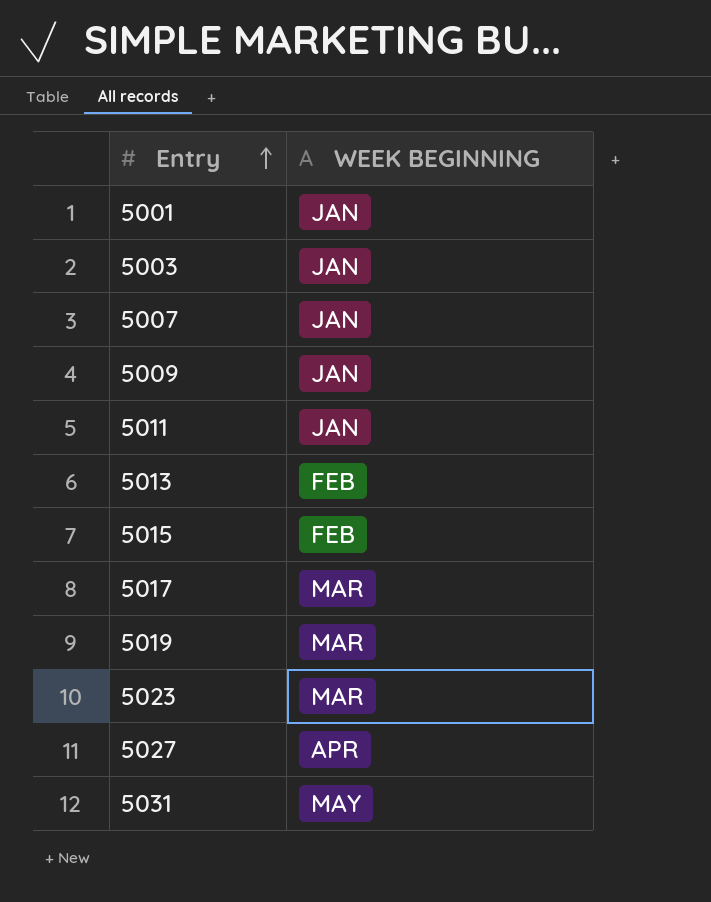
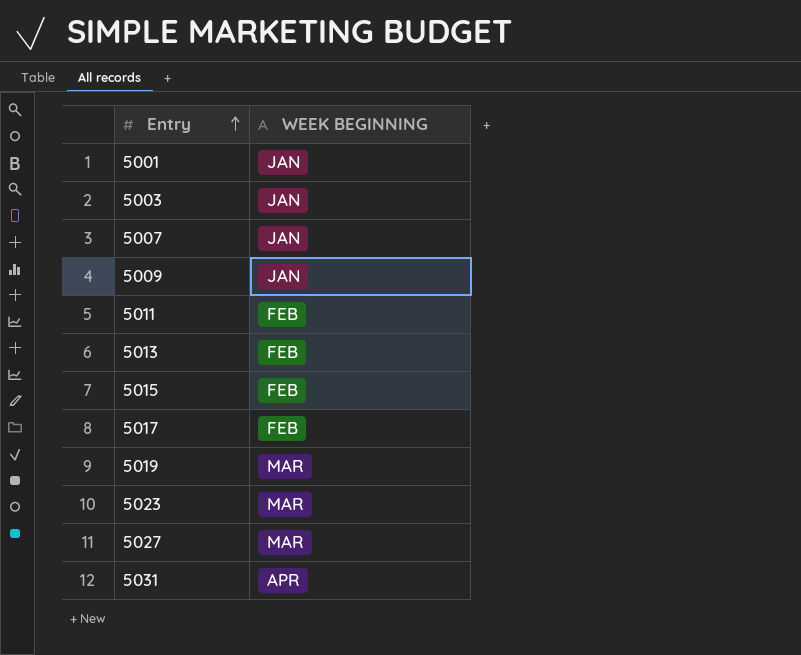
5011 | WEEK BEGINNING: JAN -> FEB
5017 | WEEK BEGINNING: MAR -> FEB
5027 | WEEK BEGINNING: APR -> MAR
5031 | WEEK BEGINNING: MAY -> APR

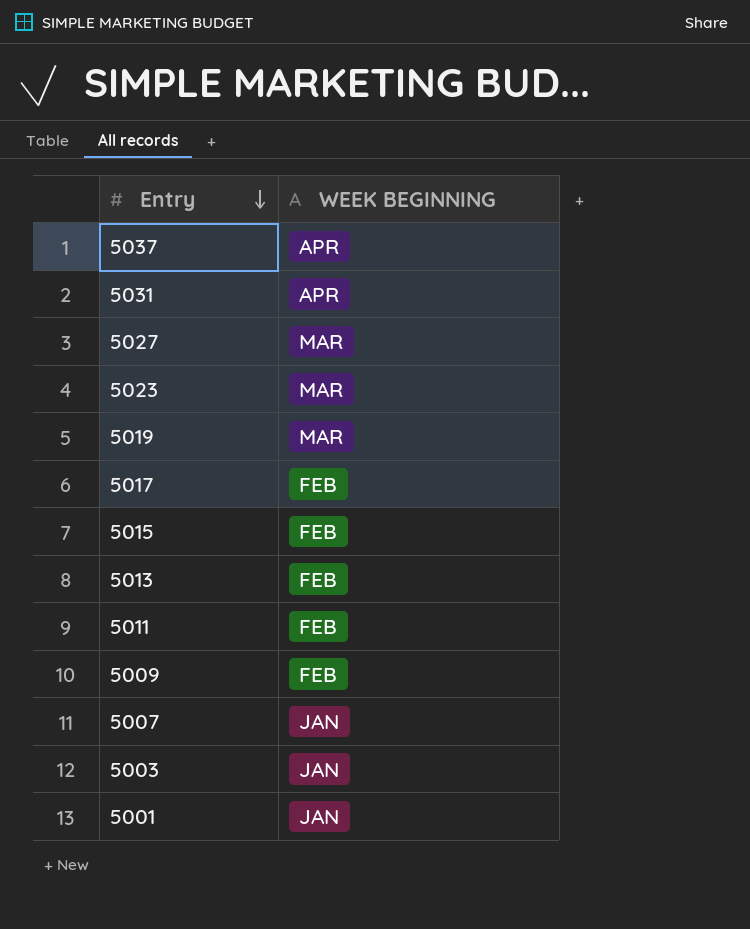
row order: Entry ascending -> Entry descending
row 5037: none -> APR
5009 | WEEK BEGINNING: JAN -> FEB

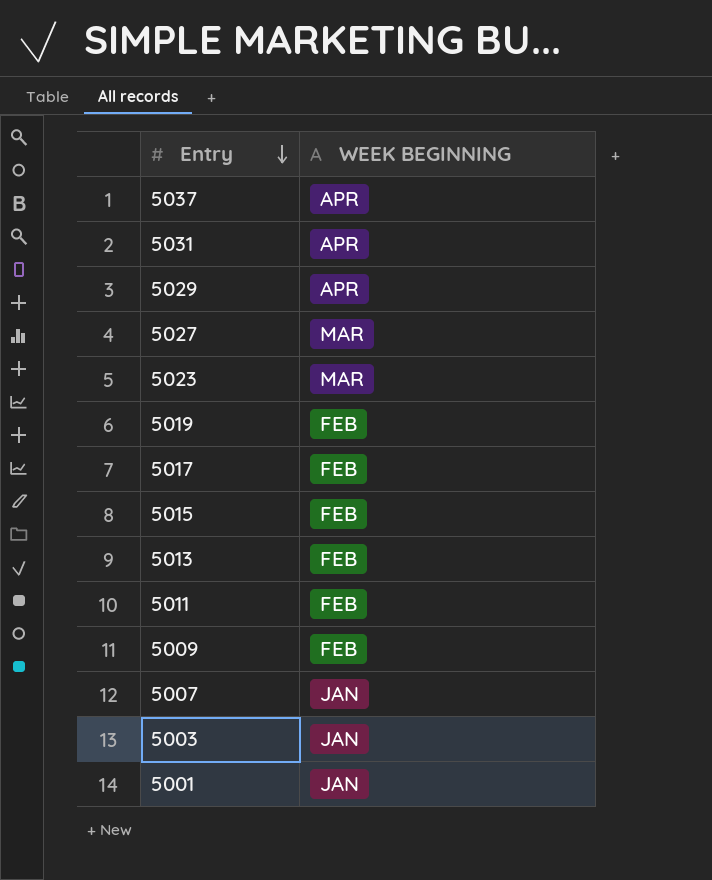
row 5029: none -> APR
5019 | WEEK BEGINNING: MAR -> FEB

